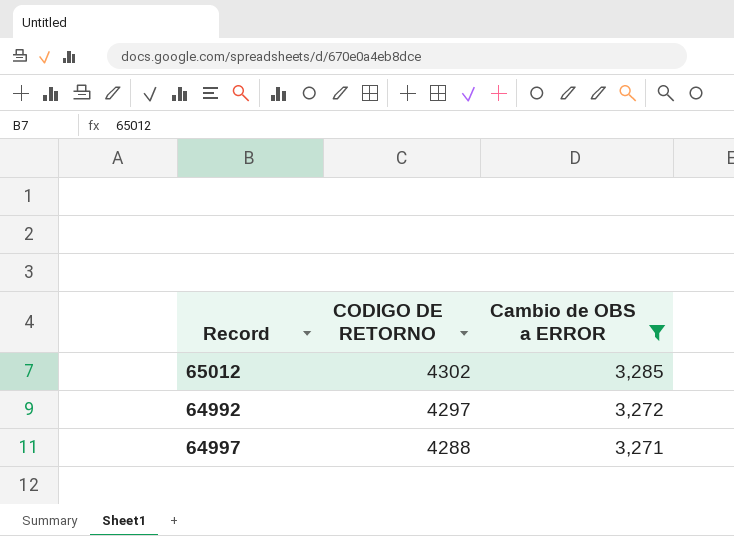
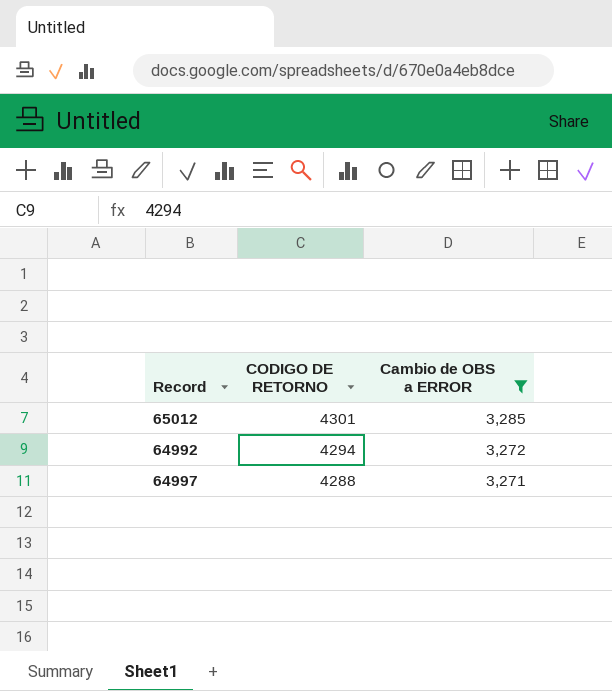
65012 | CODIGO DE RETORNO: 4302 -> 4301
64992 | CODIGO DE RETORNO: 4297 -> 4294

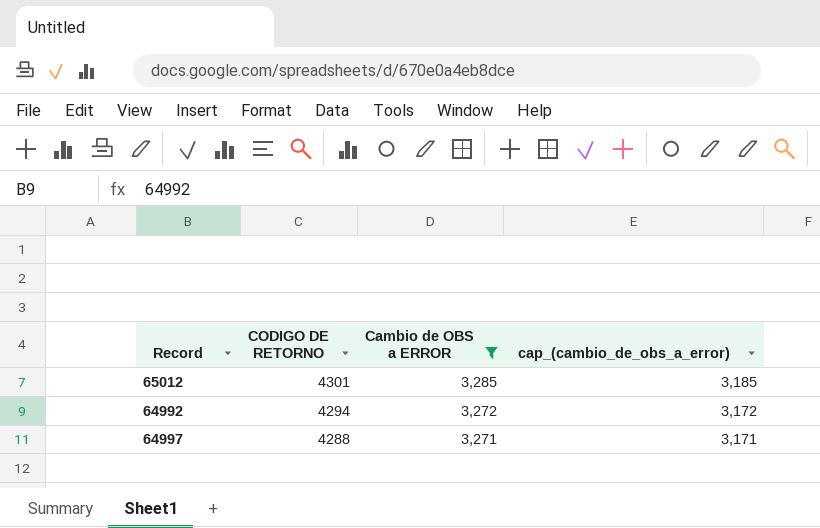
column cap_(cambio_de_obs_a_error) | formula: none -> [Cambio de OBS a ERROR] - 100

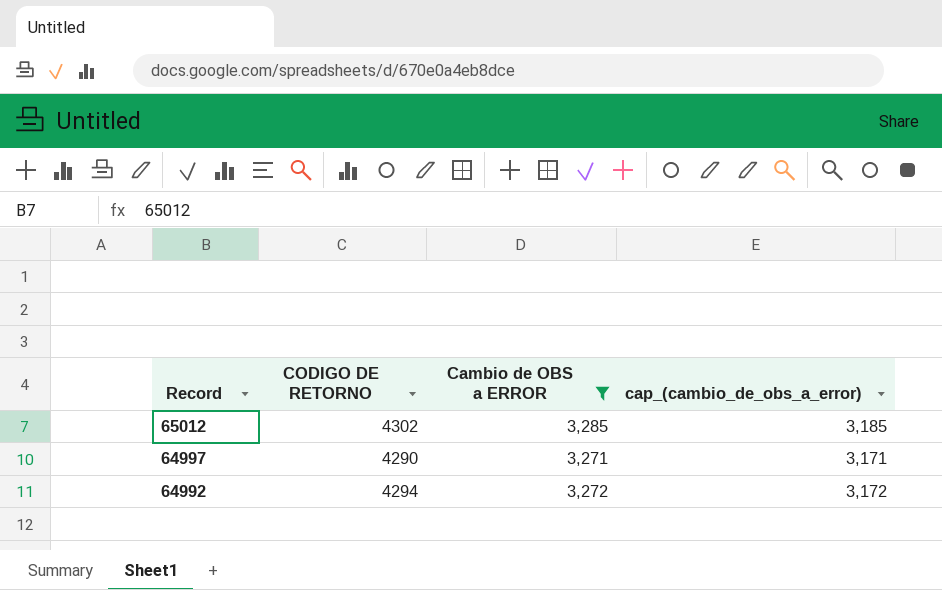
row order: CODIGO DE RETORNO descending -> Record descending
65012 | CODIGO DE RETORNO: 4301 -> 4302
64997 | CODIGO DE RETORNO: 4288 -> 4290

